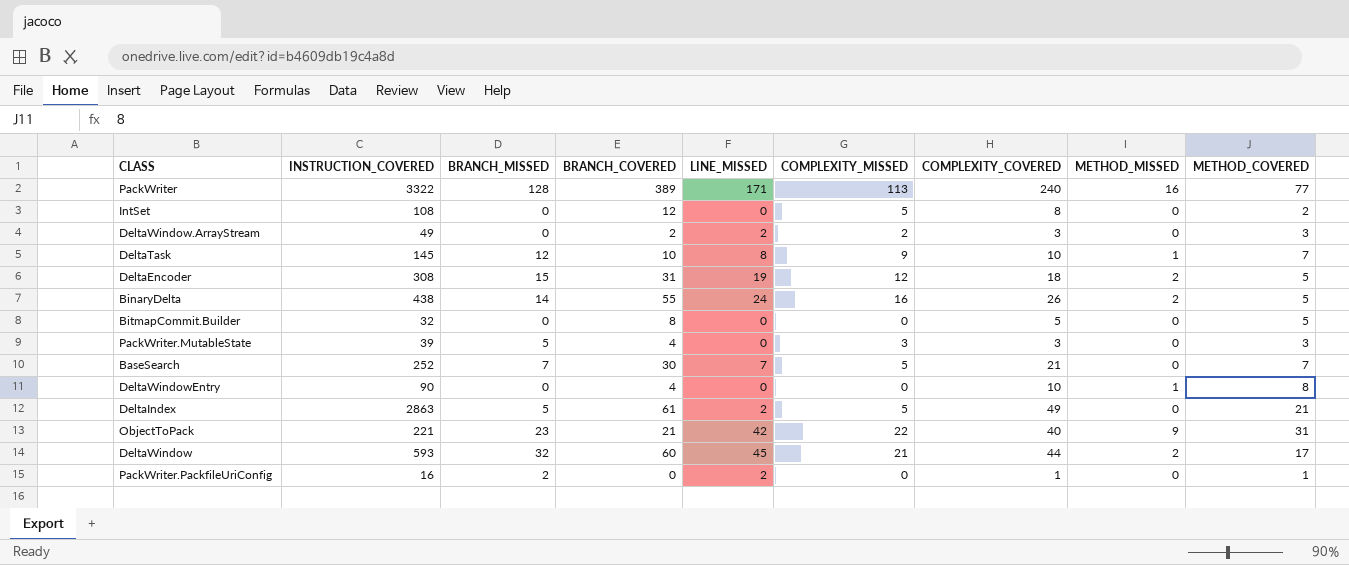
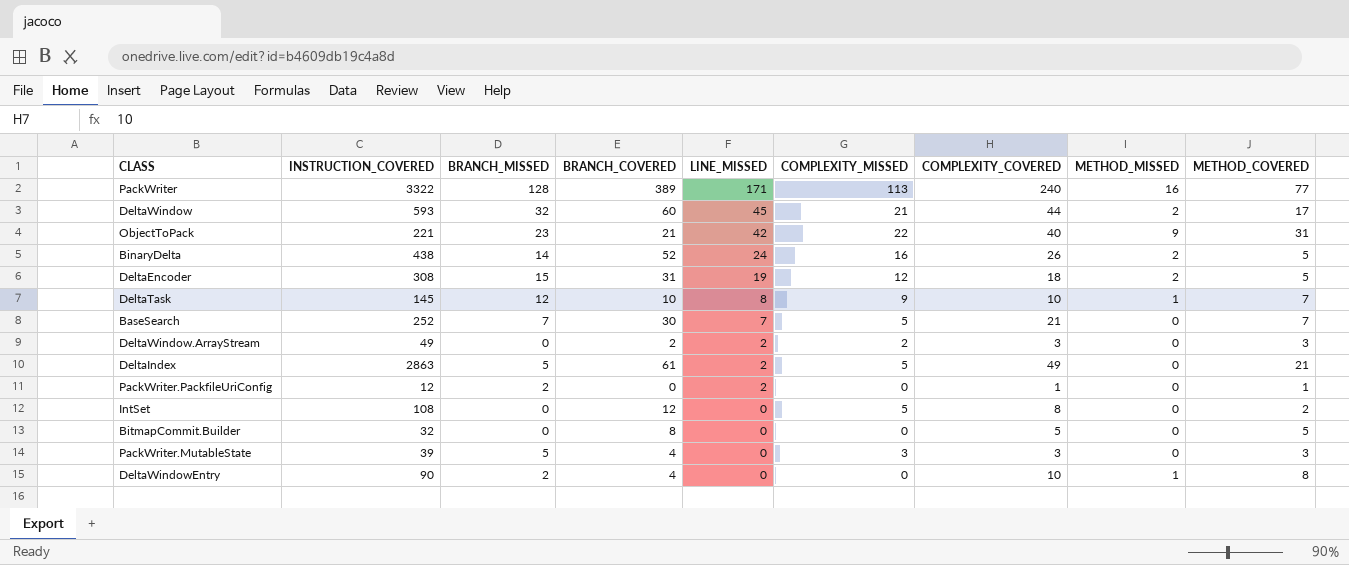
row order: none -> LINE_MISSED descending
BinaryDelta | BRANCH_COVERED: 55 -> 52
PackWriter.PackfileUriConfig | INSTRUCTION_COVERED: 16 -> 12
DeltaWindowEntry | BRANCH_MISSED: 0 -> 2

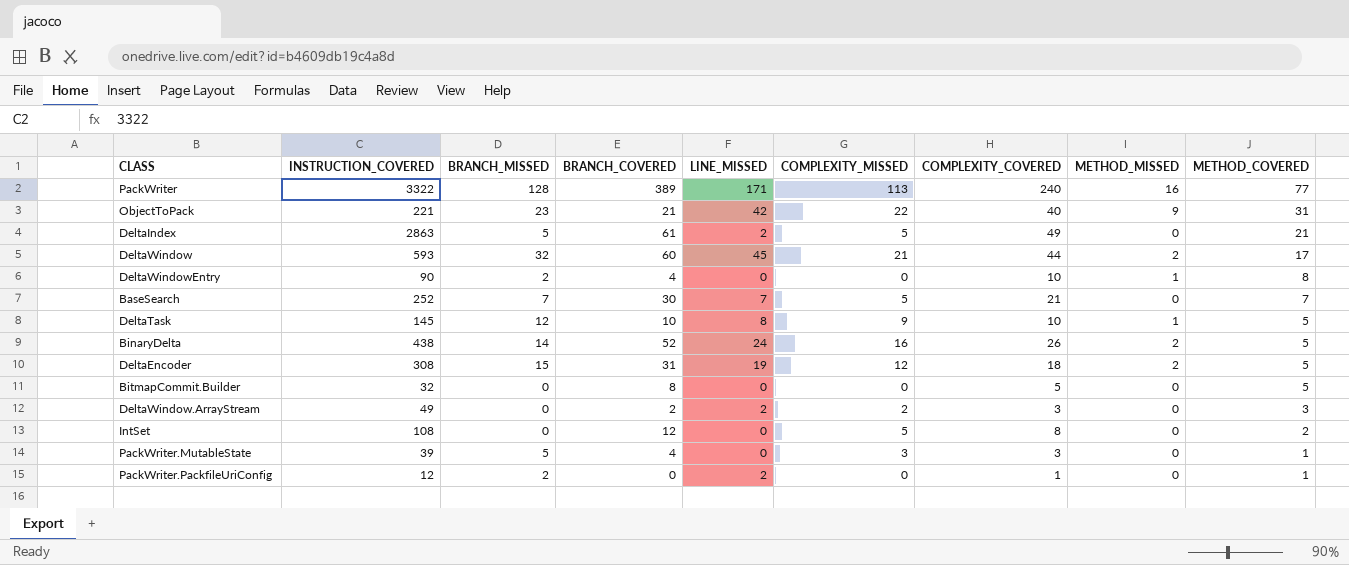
row order: LINE_MISSED descending -> METHOD_COVERED descending
DeltaTask | METHOD_COVERED: 7 -> 5
PackWriter.MutableState | METHOD_COVERED: 3 -> 1

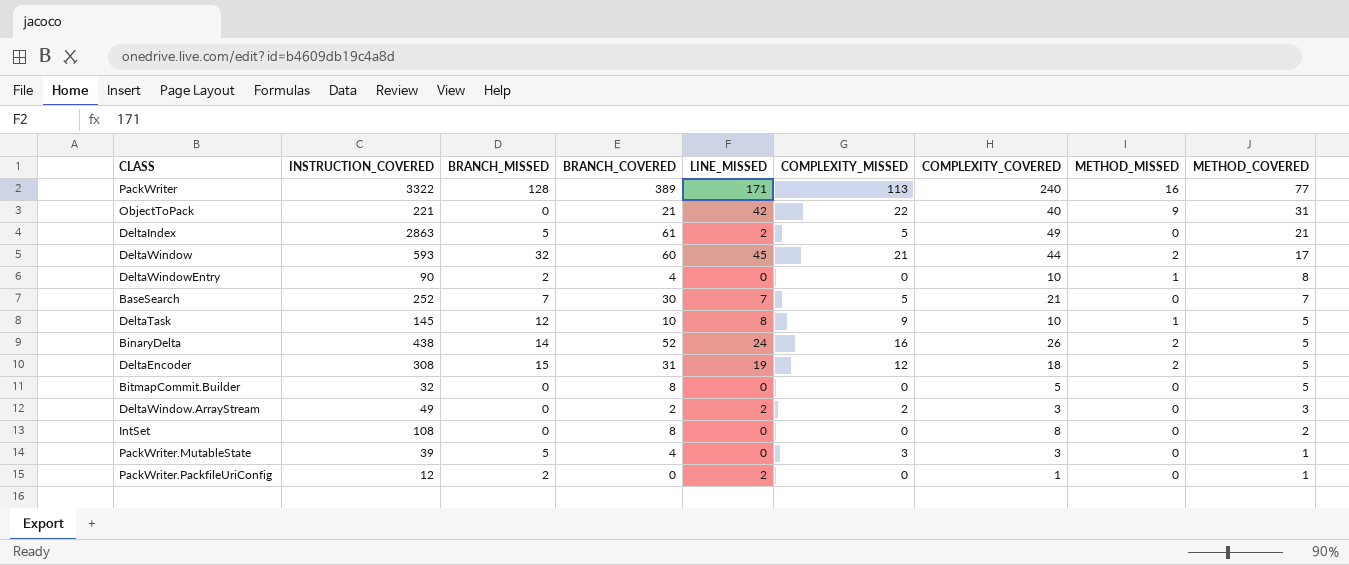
ObjectToPack | BRANCH_MISSED: 23 -> 0
IntSet | BRANCH_COVERED: 12 -> 8
IntSet | COMPLEXITY_MISSED: 5 -> 0

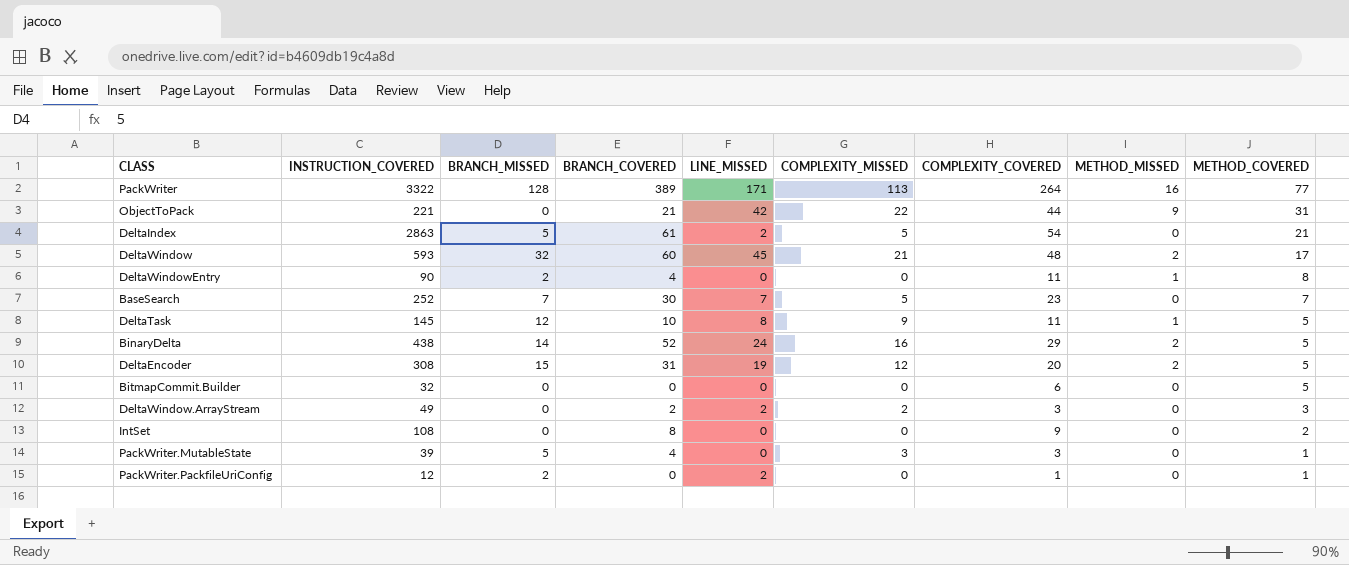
PackWriter | COMPLEXITY_COVERED: 240 -> 264
ObjectToPack | COMPLEXITY_COVERED: 40 -> 44
DeltaIndex | COMPLEXITY_COVERED: 49 -> 54
DeltaWindow | COMPLEXITY_COVERED: 44 -> 48
DeltaWindowEntry | COMPLEXITY_COVERED: 10 -> 11
BaseSearch | COMPLEXITY_COVERED: 21 -> 23
DeltaTask | COMPLEXITY_COVERED: 10 -> 11
BinaryDelta | COMPLEXITY_COVERED: 26 -> 29
DeltaEncoder | COMPLEXITY_COVERED: 18 -> 20
BitmapCommit.Builder | BRANCH_COVERED: 8 -> 0
BitmapCommit.Builder | COMPLEXITY_COVERED: 5 -> 6
IntSet | COMPLEXITY_COVERED: 8 -> 9

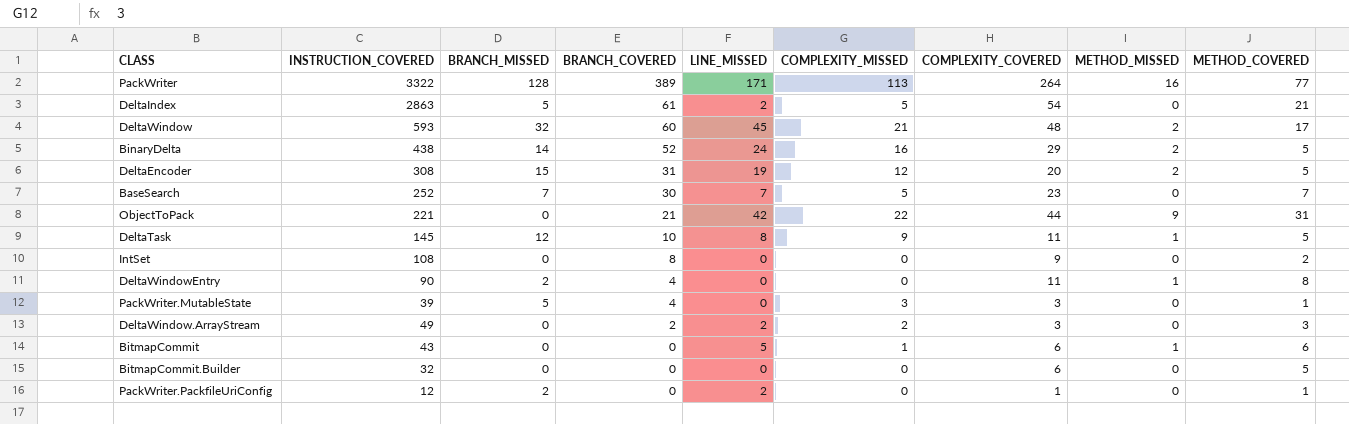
row order: METHOD_COVERED descending -> BRANCH_COVERED descending
row BitmapCommit: none -> 43 | 0 | 0 | 5 | 1 | 6 | 1 | 6

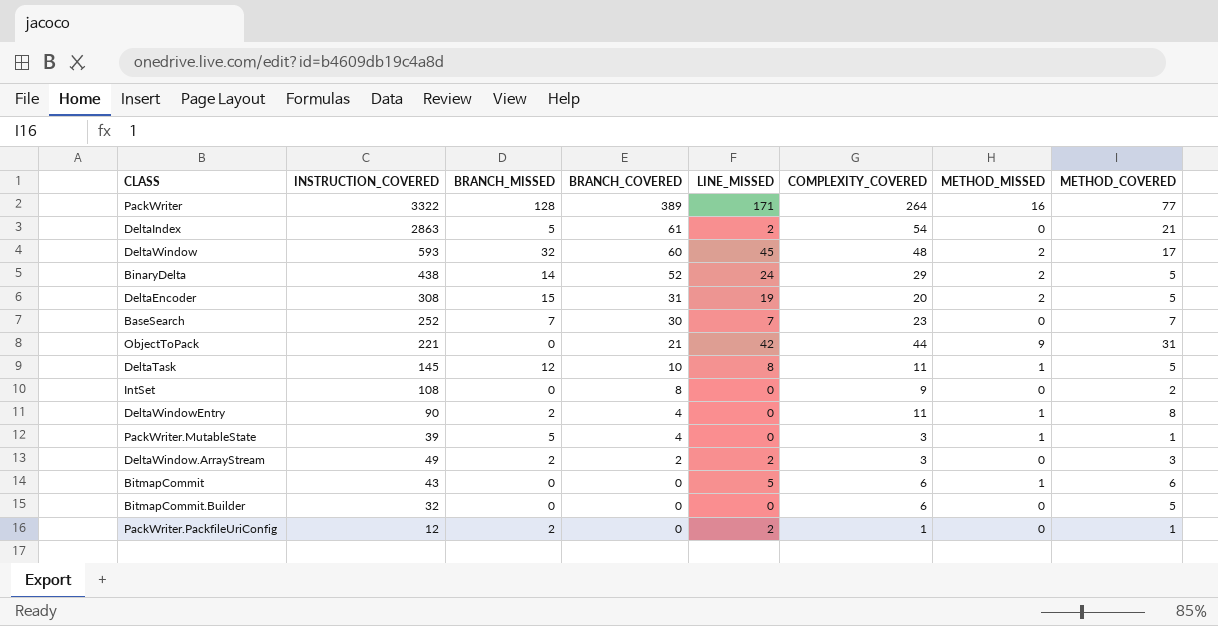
column COMPLEXITY_MISSED | position: 6 -> none
PackWriter.MutableState | METHOD_MISSED: 0 -> 1
DeltaWindow.ArrayStream | BRANCH_MISSED: 0 -> 2

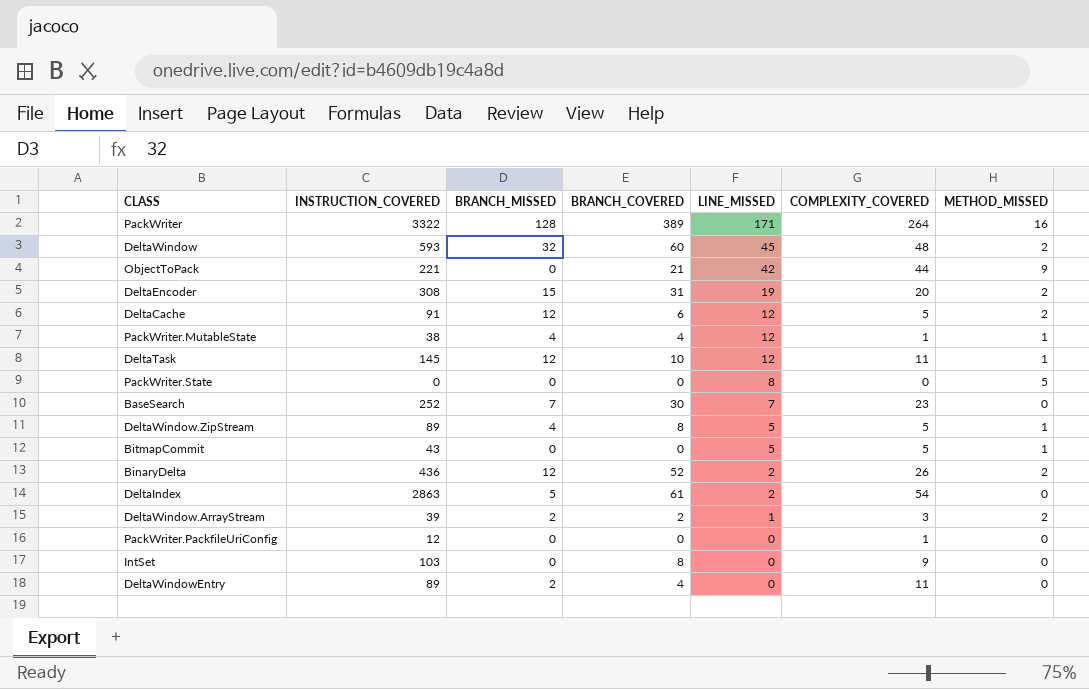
row order: BRANCH_COVERED descending -> LINE_MISSED descending
column METHOD_COVERED | position: 8 -> none
row BitmapCommit.Builder: 32 | 0 | 0 | 0 | 6 | 0 | 5 -> none
row DeltaCache: none -> 91 | 12 | 6 | 12 | 5 | 2
PackWriter.MutableState | INSTRUCTION_COVERED: 39 -> 38
PackWriter.MutableState | BRANCH_MISSED: 5 -> 4
PackWriter.MutableState | LINE_MISSED: 0 -> 12
PackWriter.MutableState | COMPLEXITY_COVERED: 3 -> 1
DeltaTask | LINE_MISSED: 8 -> 12
row PackWriter.State: none -> 0 | 0 | 0 | 8 | 0 | 5
row DeltaWindow.ZipStream: none -> 89 | 4 | 8 | 5 | 5 | 1
BitmapCommit | COMPLEXITY_COVERED: 6 -> 5
BinaryDelta | INSTRUCTION_COVERED: 438 -> 436
BinaryDelta | BRANCH_MISSED: 14 -> 12
BinaryDelta | LINE_MISSED: 24 -> 2
BinaryDelta | COMPLEXITY_COVERED: 29 -> 26
DeltaWindow.ArrayStream | INSTRUCTION_COVERED: 49 -> 39
DeltaWindow.ArrayStream | LINE_MISSED: 2 -> 1
DeltaWindow.ArrayStream | METHOD_MISSED: 0 -> 2
PackWriter.PackfileUriConfig | BRANCH_MISSED: 2 -> 0
PackWriter.PackfileUriConfig | LINE_MISSED: 2 -> 0
IntSet | INSTRUCTION_COVERED: 108 -> 103
DeltaWindowEntry | INSTRUCTION_COVERED: 90 -> 89
DeltaWindowEntry | METHOD_MISSED: 1 -> 0

